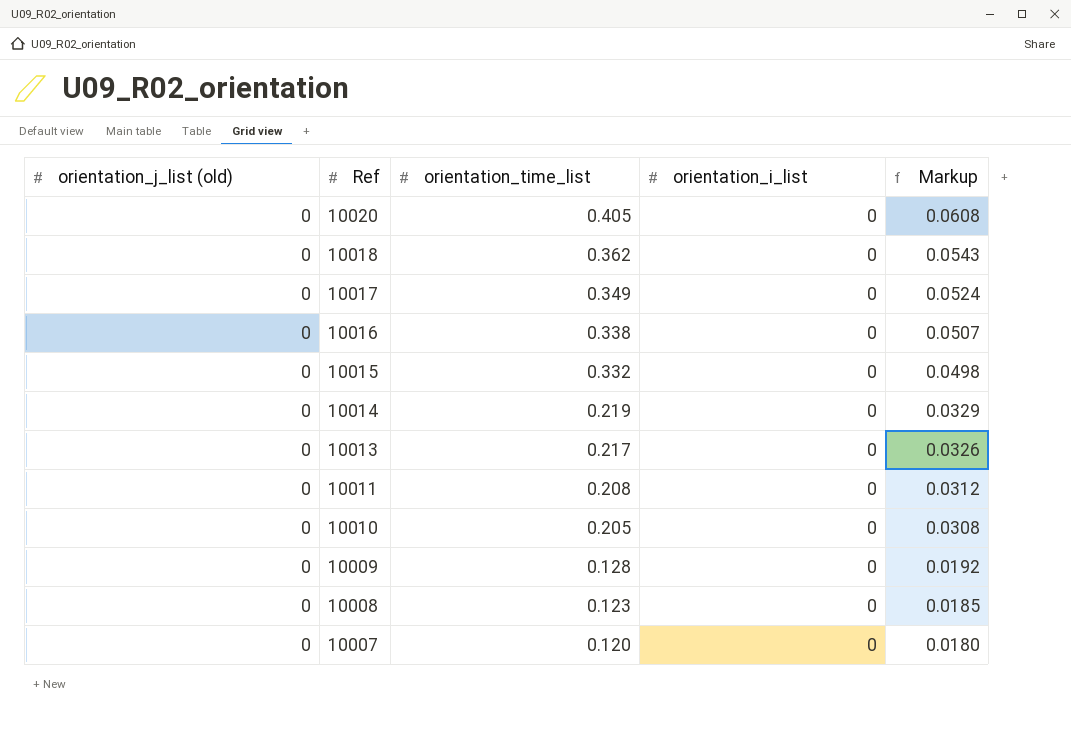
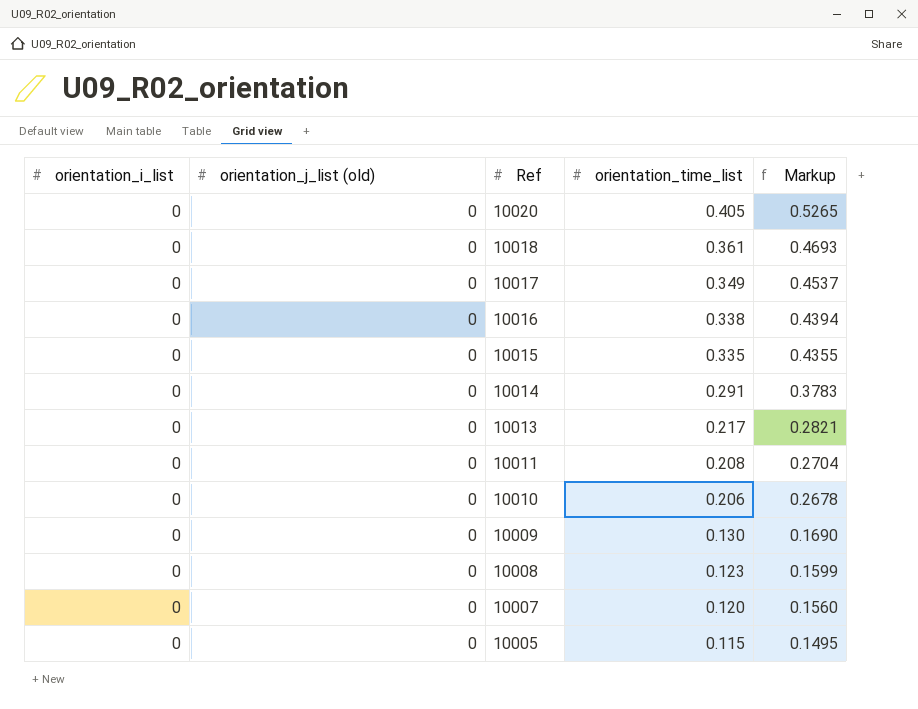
column orientation_i_list | position: 4 -> 1
column Markup | formula: [orientation_time_list] * 0.15 -> [orientation_time_list] * 1.3
10018 | orientation_time_list: 0.362 -> 0.361
10015 | orientation_time_list: 0.332 -> 0.335
10014 | orientation_time_list: 0.219 -> 0.291
10010 | orientation_time_list: 0.205 -> 0.206
10009 | orientation_time_list: 0.128 -> 0.130
row 10005: none -> 0 | 0 | 0.115 | 0.1495

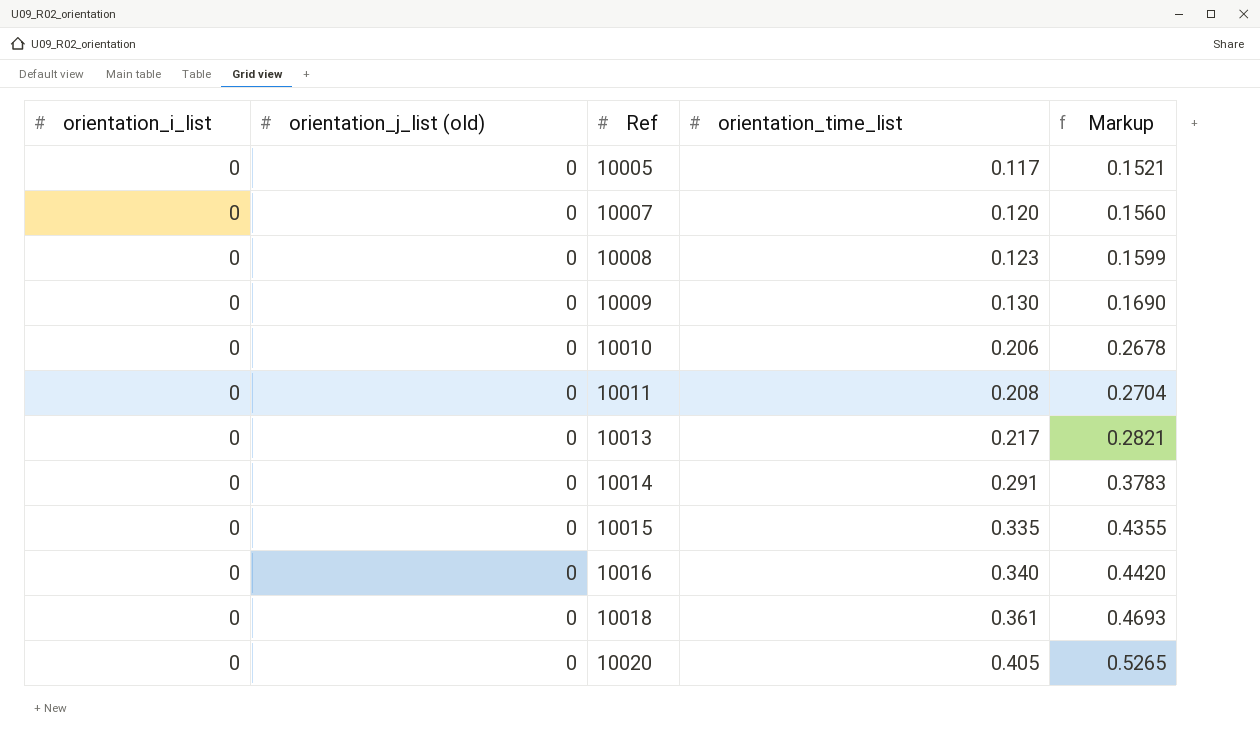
row order: Ref descending -> Ref ascending
row 10017: 0 | 0 | 0.349 | 0.4537 -> none
10005 | orientation_time_list: 0.115 -> 0.117
10005 | Markup: 0.1495 -> 0.1521
10016 | orientation_time_list: 0.338 -> 0.340
10016 | Markup: 0.4394 -> 0.4420

